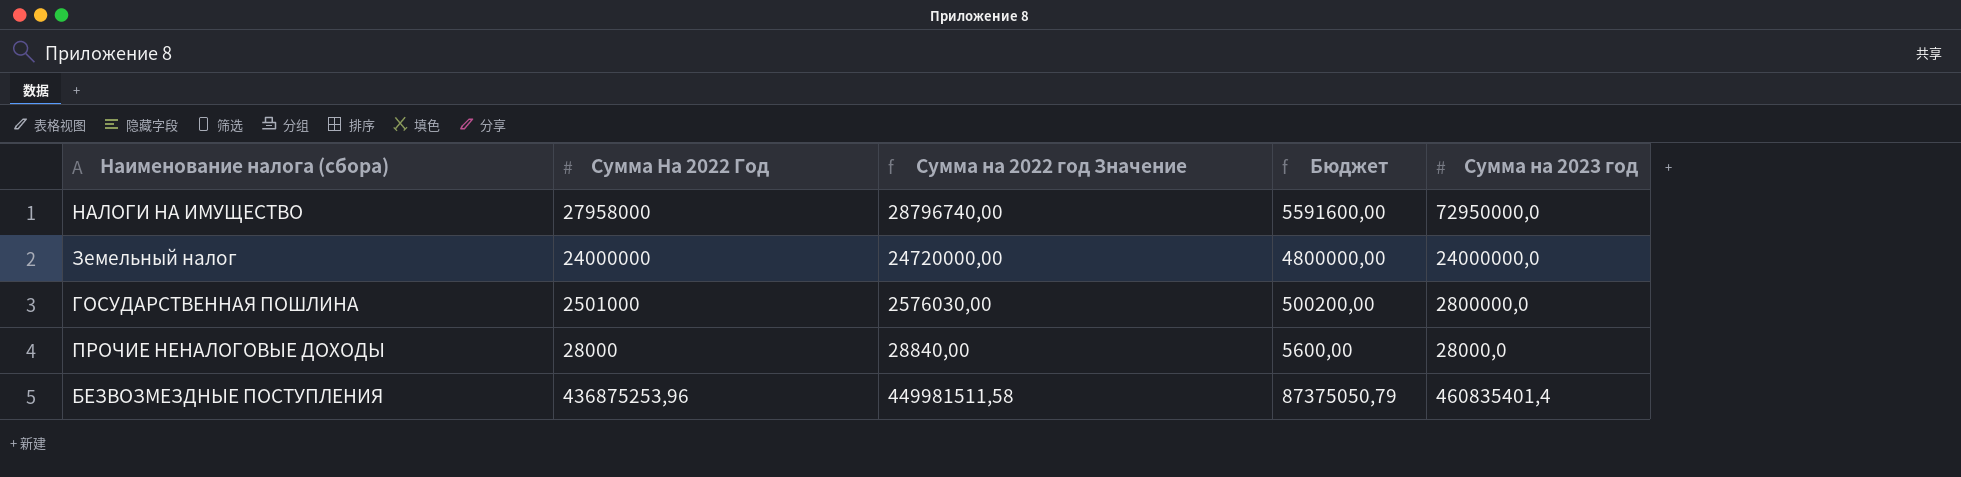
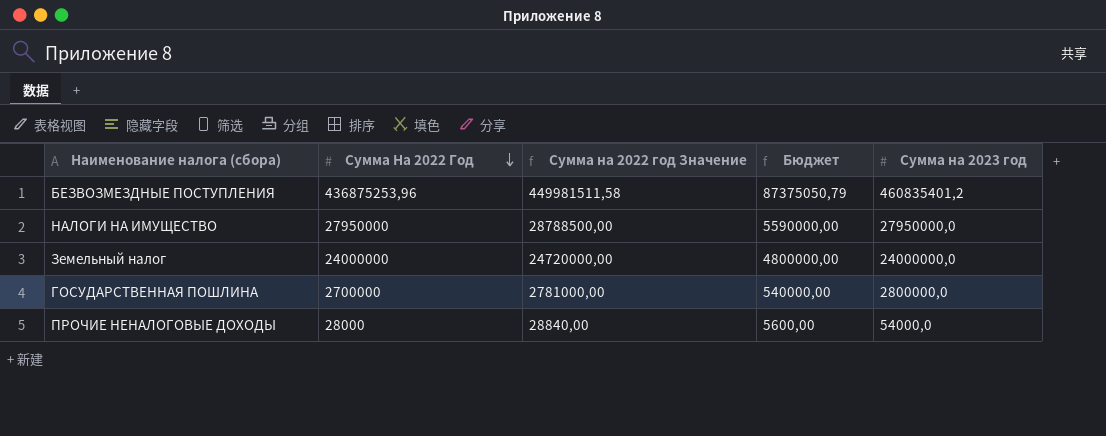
row order: none -> Сумма На 2022 Год descending
БЕЗВОЗМЕЗДНЫЕ ПОСТУПЛЕНИЯ | Сумма на 2023 год: 460835401,4 -> 460835401,2
НАЛОГИ НА ИМУЩЕСТВО | Сумма На 2022 Год: 27958000 -> 27950000
НАЛОГИ НА ИМУЩЕСТВО | Сумма на 2022 год Значение: 28796740,00 -> 28788500,00
НАЛОГИ НА ИМУЩЕСТВО | Бюджет: 5591600,00 -> 5590000,00
НАЛОГИ НА ИМУЩЕСТВО | Сумма на 2023 год: 72950000,0 -> 27950000,0
ГОСУДАРСТВЕННАЯ ПОШЛИНА | Сумма На 2022 Год: 2501000 -> 2700000
ГОСУДАРСТВЕННАЯ ПОШЛИНА | Сумма на 2022 год Значение: 2576030,00 -> 2781000,00
ГОСУДАРСТВЕННАЯ ПОШЛИНА | Бюджет: 500200,00 -> 540000,00
ПРОЧИЕ НЕНАЛОГОВЫЕ ДОХОДЫ | Сумма на 2023 год: 28000,0 -> 54000,0

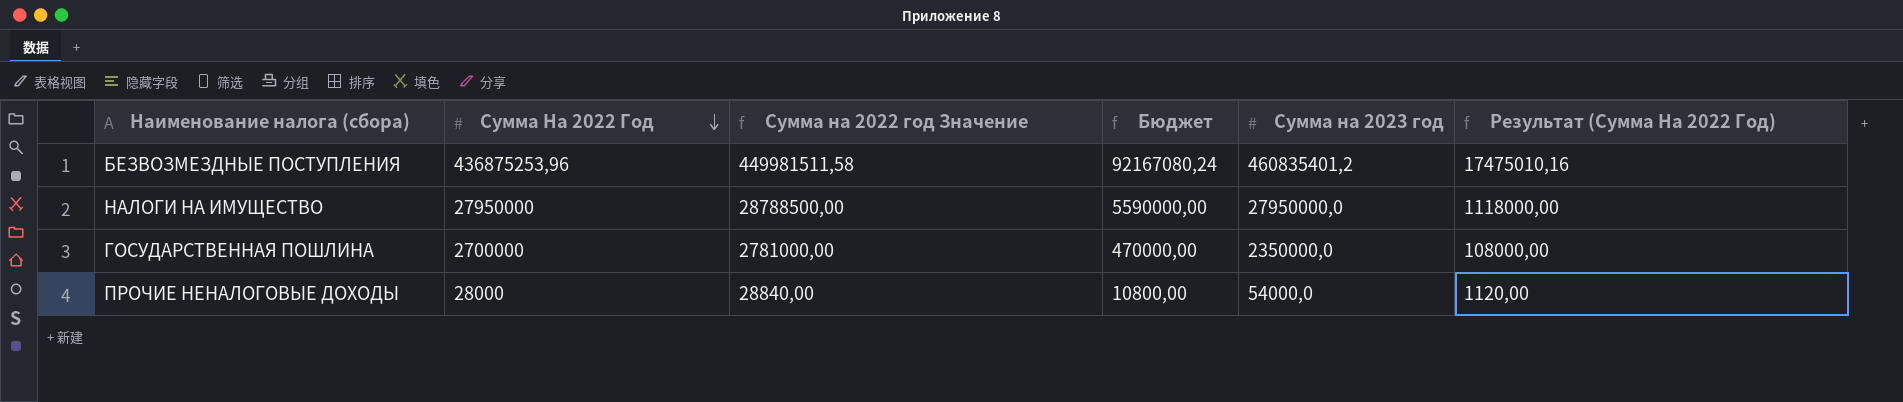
column Бюджет | formula: [Сумма На 2022 Год] * 0,2 -> [Сумма на 2023 год] * 0,2
column Результат (Сумма На 2022 Год) | formula: none -> [Сумма На 2022 Год] * 0,04
row Земельный налог: 24000000 | 24720000,00 | 4800000,00 | 24000000,0 -> none
ГОСУДАРСТВЕННАЯ ПОШЛИНА | Сумма на 2023 год: 2800000,0 -> 2350000,0

